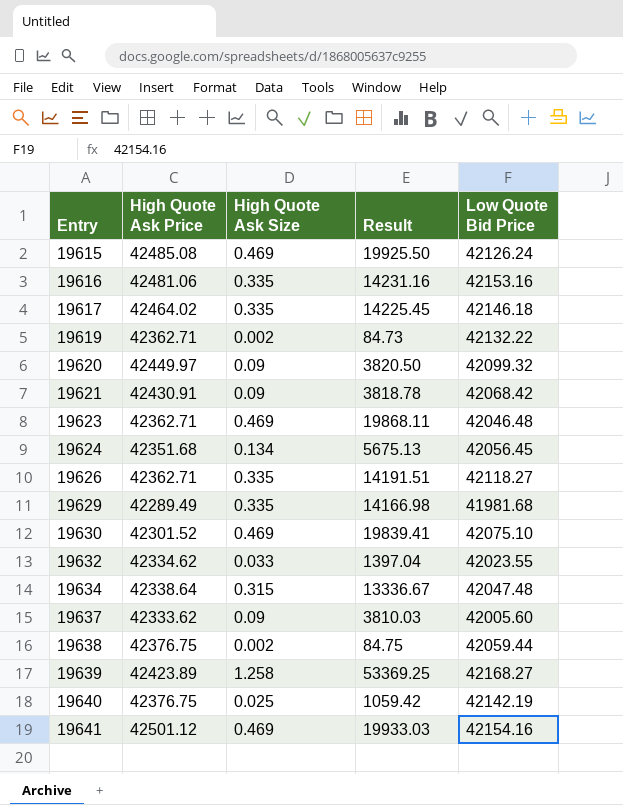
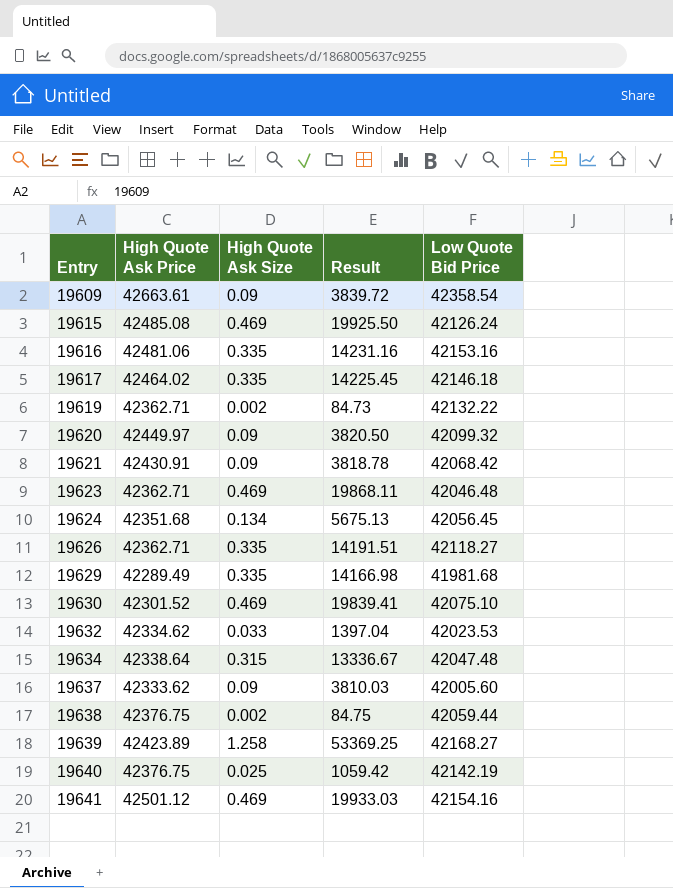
row 19609: none -> 42663.61 | 0.09 | 3839.72 | 42358.54
19632 | Low Quote Bid Price: 42023.55 -> 42023.53

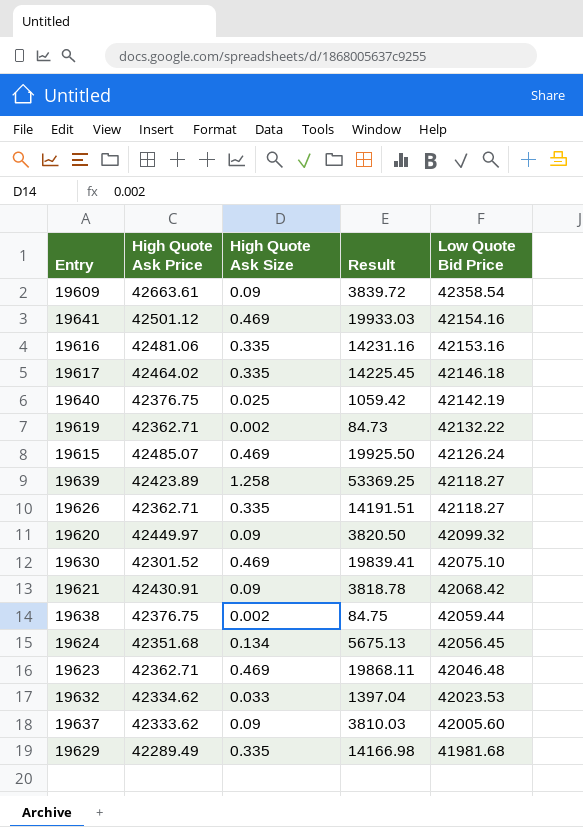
row order: Entry ascending -> Low Quote Bid Price descending
row 19634: 42338.64 | 0.315 | 13336.67 | 42047.48 -> none
19615 | High Quote Ask Price: 42485.08 -> 42485.07
19639 | Low Quote Bid Price: 42168.27 -> 42118.27

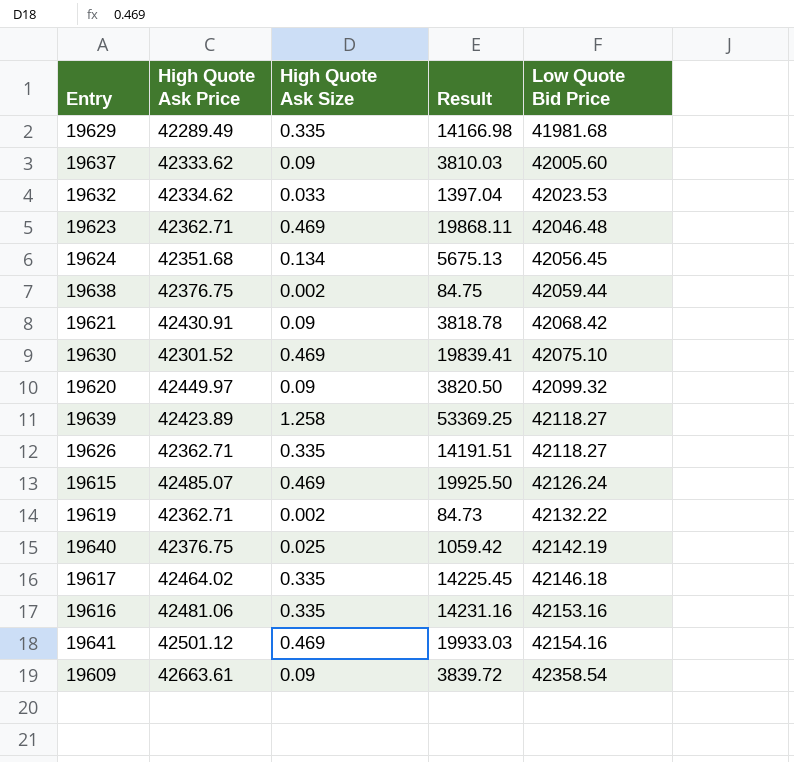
row order: Low Quote Bid Price descending -> Low Quote Bid Price ascending

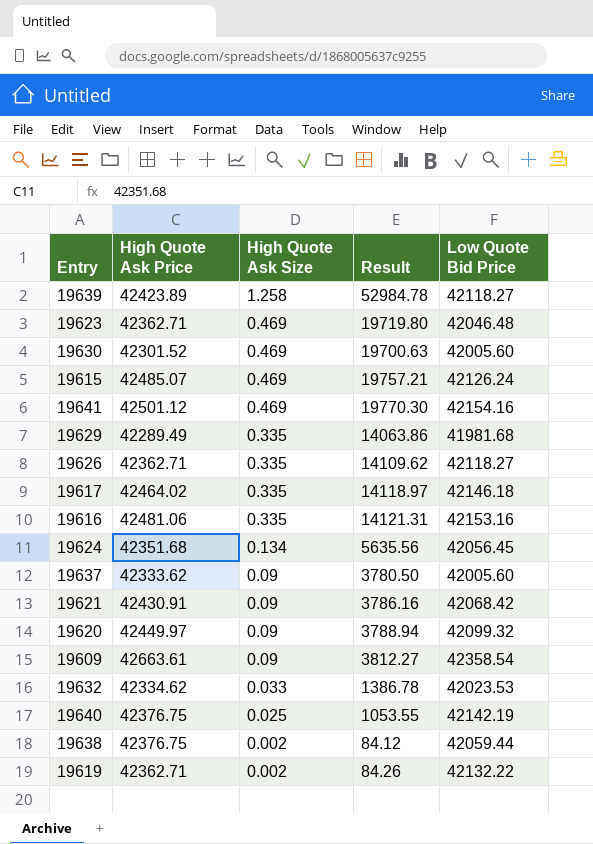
row order: Low Quote Bid Price ascending -> High Quote Ask Size descending
column Result | formula: [High Quote Ask Price] * [High Quote Ask Size] -> [High Quote Ask Size] * [Low Quote Bid Price]
19630 | Low Quote Bid Price: 42075.10 -> 42005.60

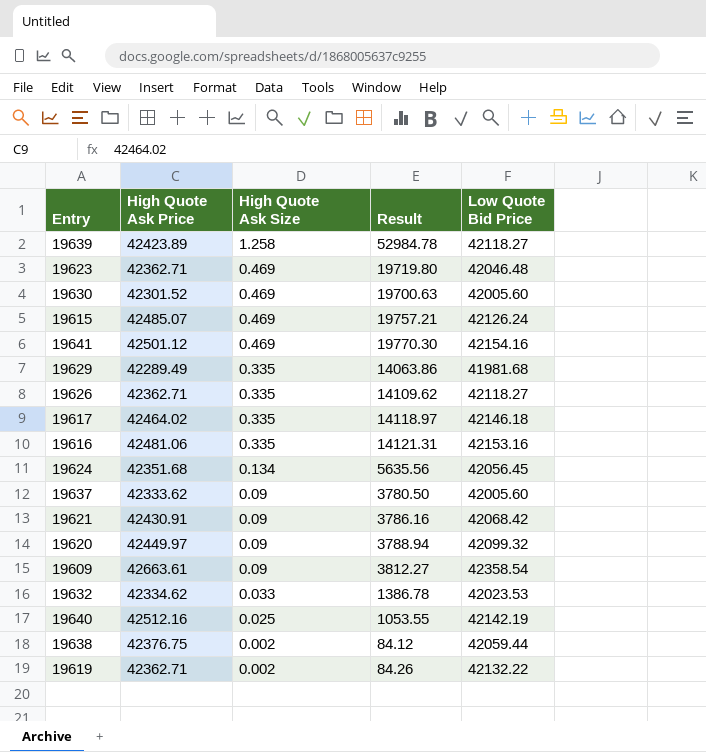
19640 | High Quote Ask Price: 42376.75 -> 42512.16

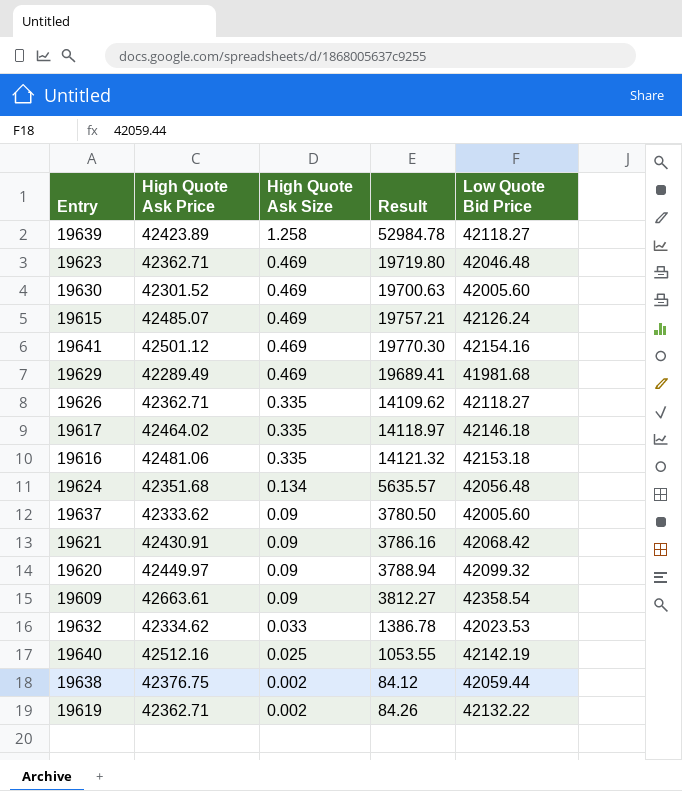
19629 | High Quote Ask Size: 0.335 -> 0.469
19629 | Result: 14063.86 -> 19689.41
19616 | Result: 14121.31 -> 14121.32
19616 | Low Quote Bid Price: 42153.16 -> 42153.18
19624 | Result: 5635.56 -> 5635.57
19624 | Low Quote Bid Price: 42056.45 -> 42056.48

